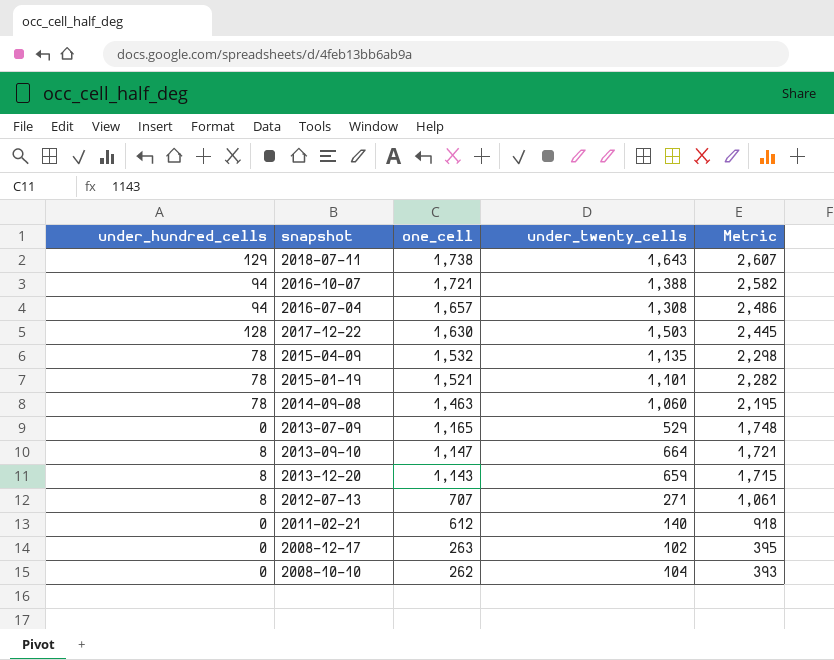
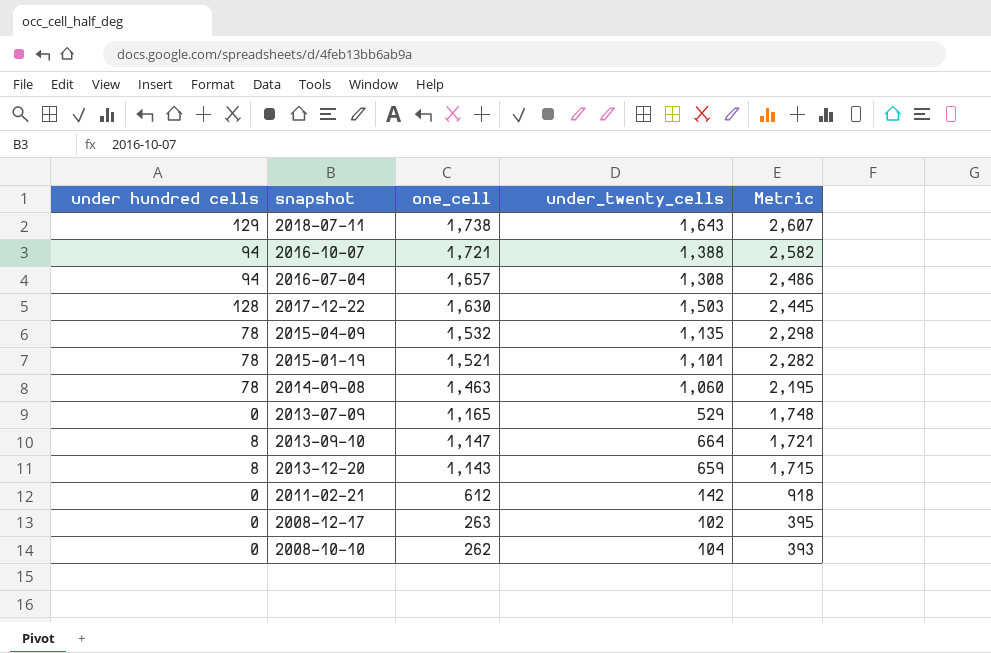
column name: under_hundred_cells -> under hundred cells
row 2012-07-13: 8 | 707 | 271 | 1,061 -> none
2011-02-21 | under_twenty_cells: 140 -> 142

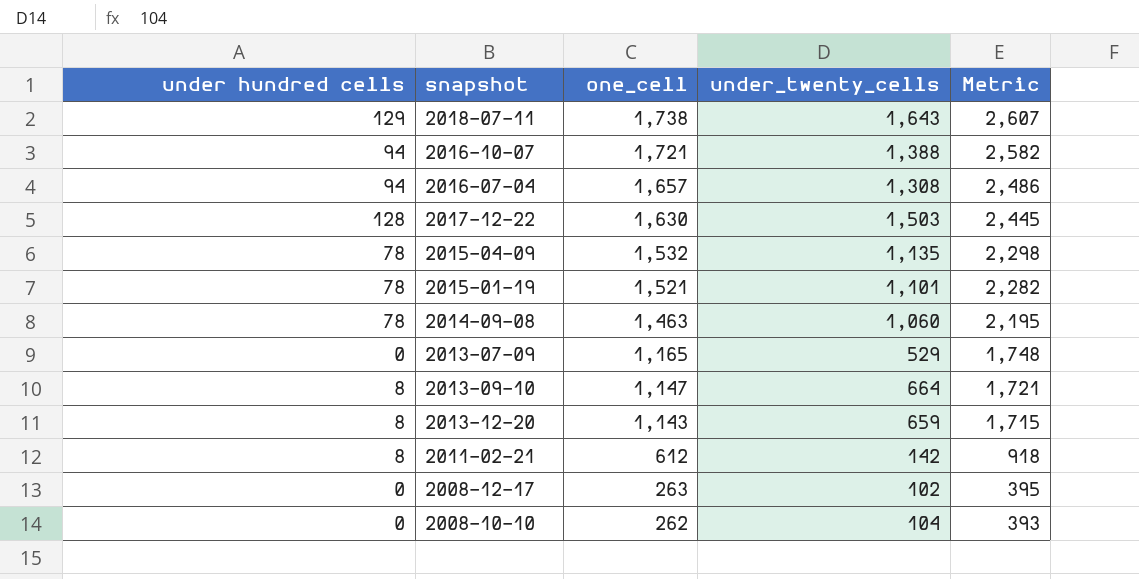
2011-02-21 | under hundred cells: 0 -> 8

